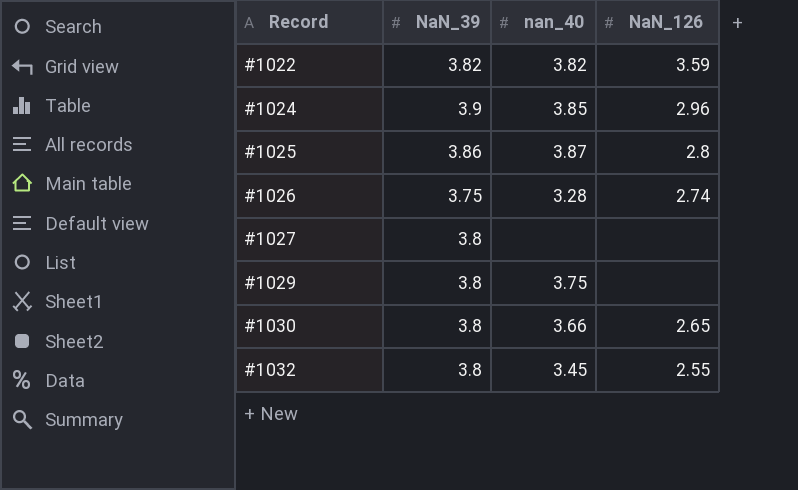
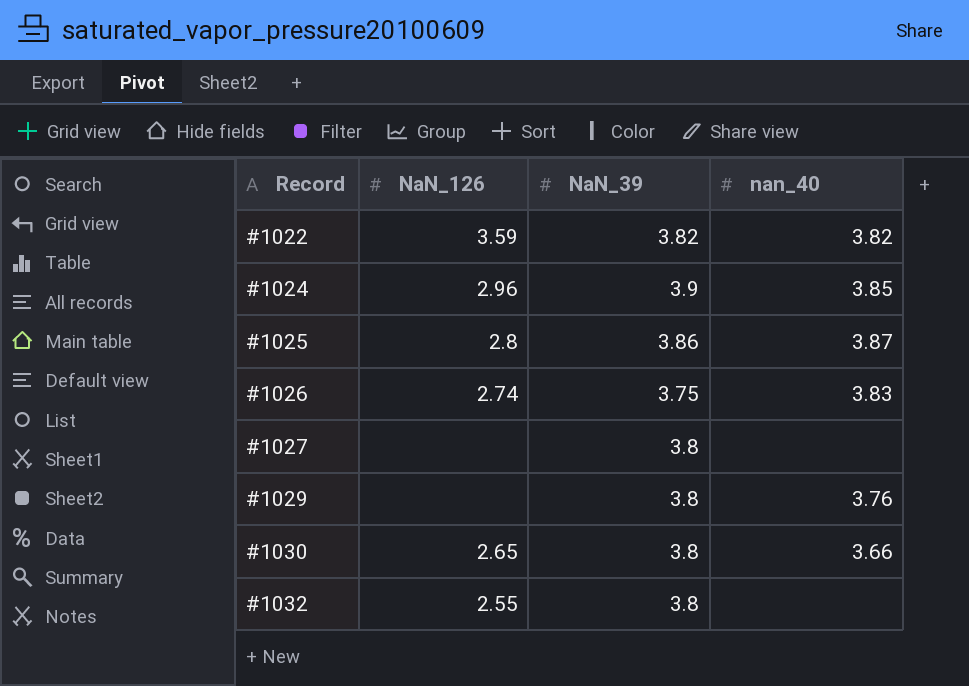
column NaN_126 | position: 4 -> 2
#1026 | nan_40: 3.28 -> 3.83
#1029 | nan_40: 3.75 -> 3.76
#1032 | nan_40: 3.45 -> none

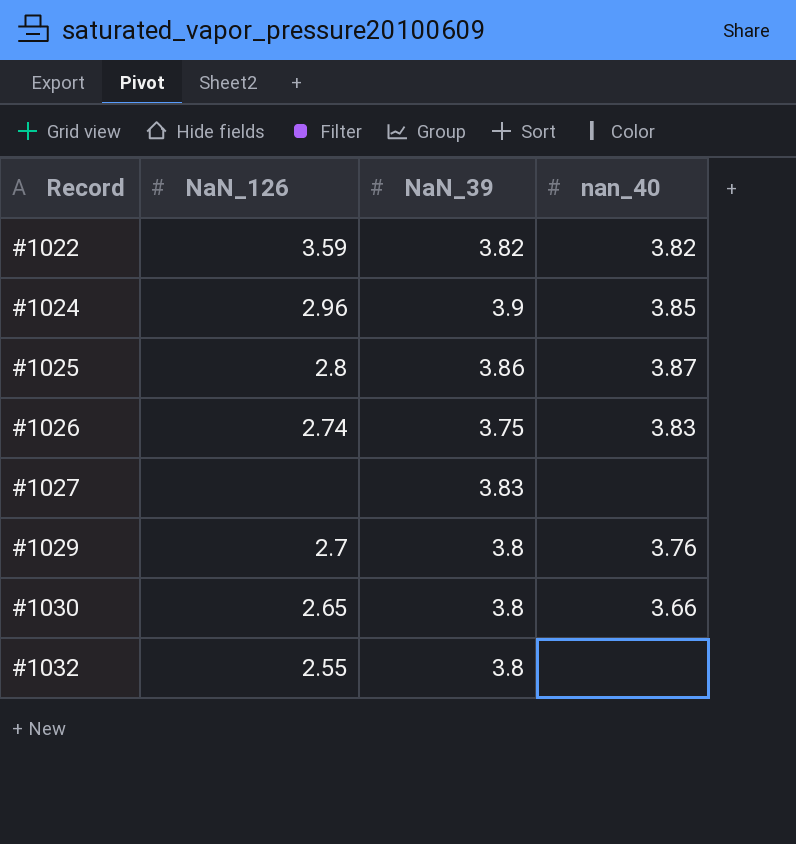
#1027 | NaN_39: 3.8 -> 3.83
#1029 | NaN_126: none -> 2.7

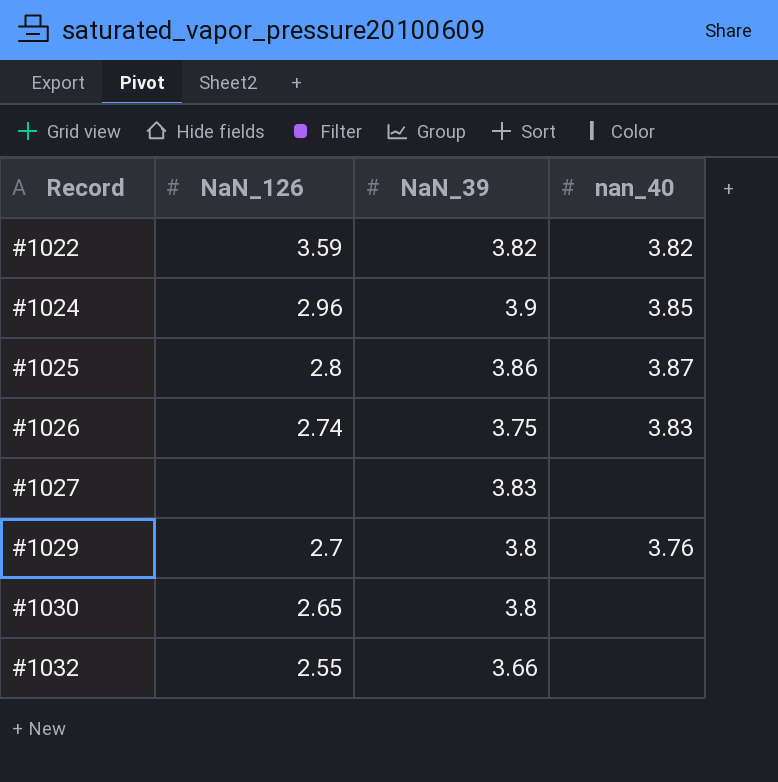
#1030 | nan_40: 3.66 -> none
#1032 | NaN_39: 3.8 -> 3.66

